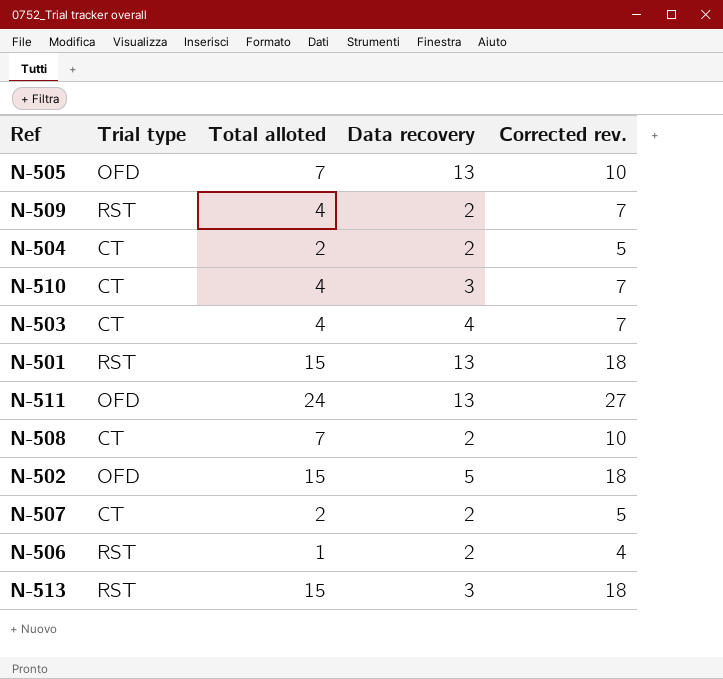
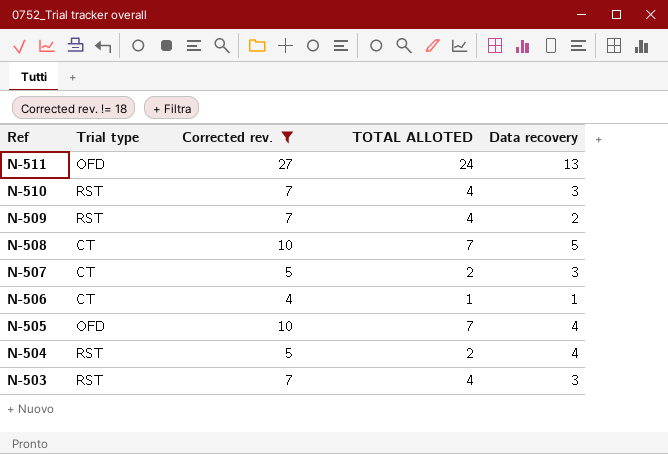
filter: none -> Corrected rev. != 18
row order: none -> Ref descending
column Corrected rev. | position: 5 -> 3
column name: Total alloted -> TOTAL ALLOTED
N-510 | Trial type: CT -> RST
N-508 | Data recovery: 2 -> 5
N-507 | Data recovery: 2 -> 3
N-506 | Trial type: RST -> CT
N-506 | Data recovery: 2 -> 1
N-505 | Data recovery: 13 -> 4
N-504 | Trial type: CT -> RST
N-504 | Data recovery: 2 -> 4
N-503 | Trial type: CT -> RST
N-503 | Data recovery: 4 -> 3

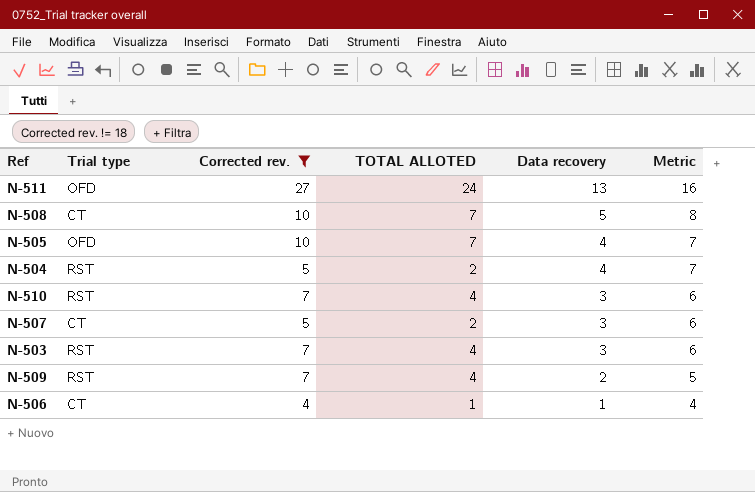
row order: Ref descending -> Data recovery descending
column Metric | formula: none -> [Data recovery] + 3

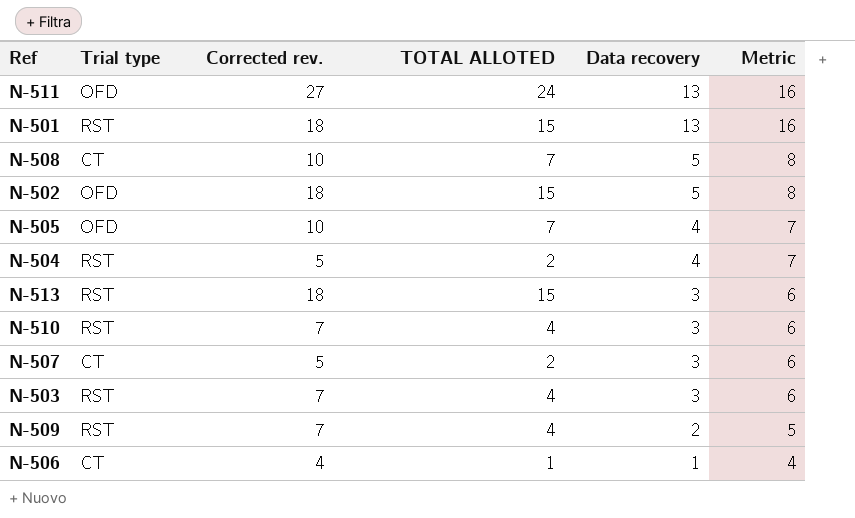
filter: Corrected rev. != 18 -> none

